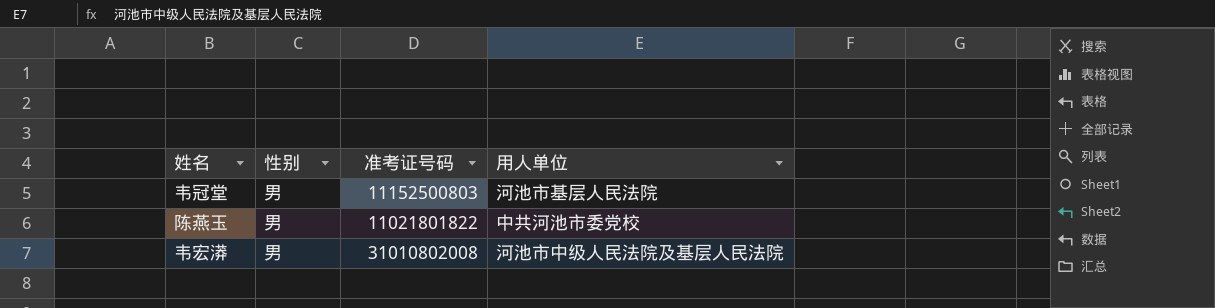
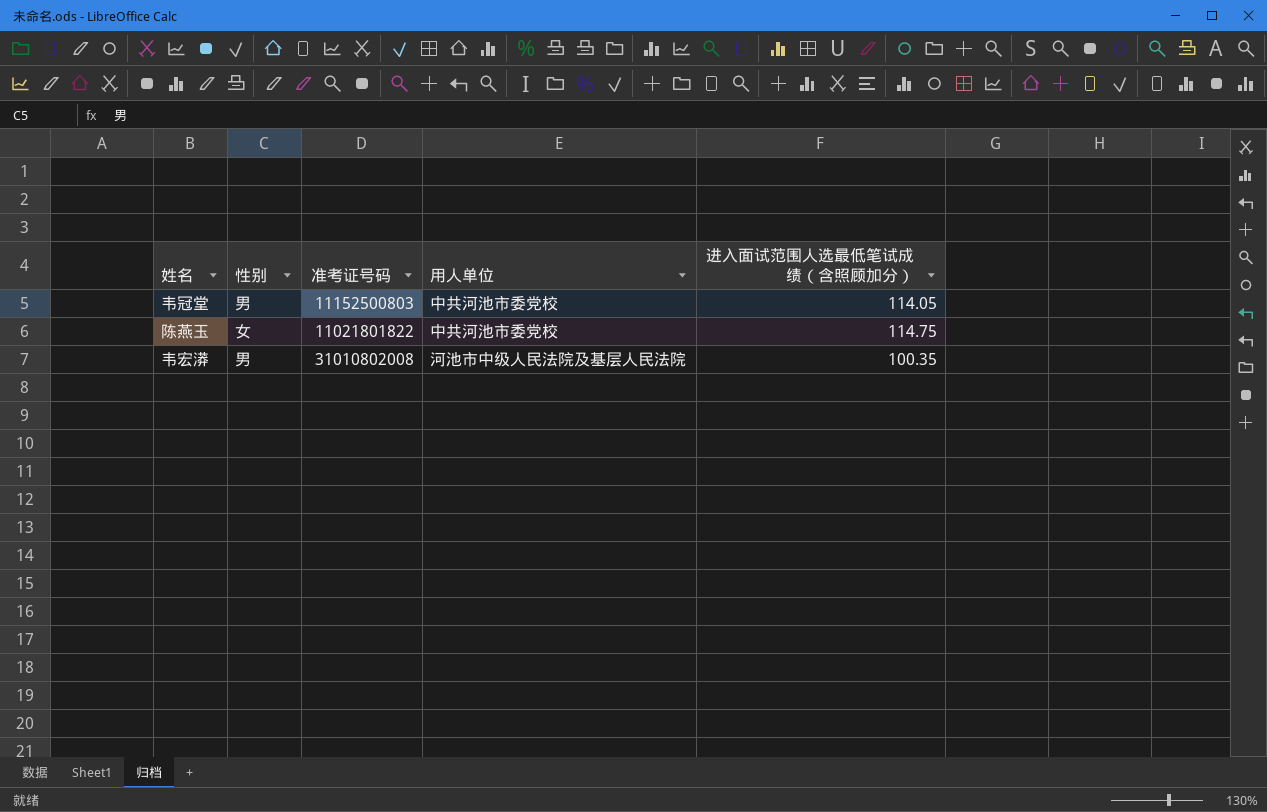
column 进入面试范围人选最低笔试成绩（含照顾加分） | position: none -> 5
韦冠堂 | 用人单位: 河池市基层人民法院 -> 中共河池市委党校
陈燕玉 | 性别: 男 -> 女

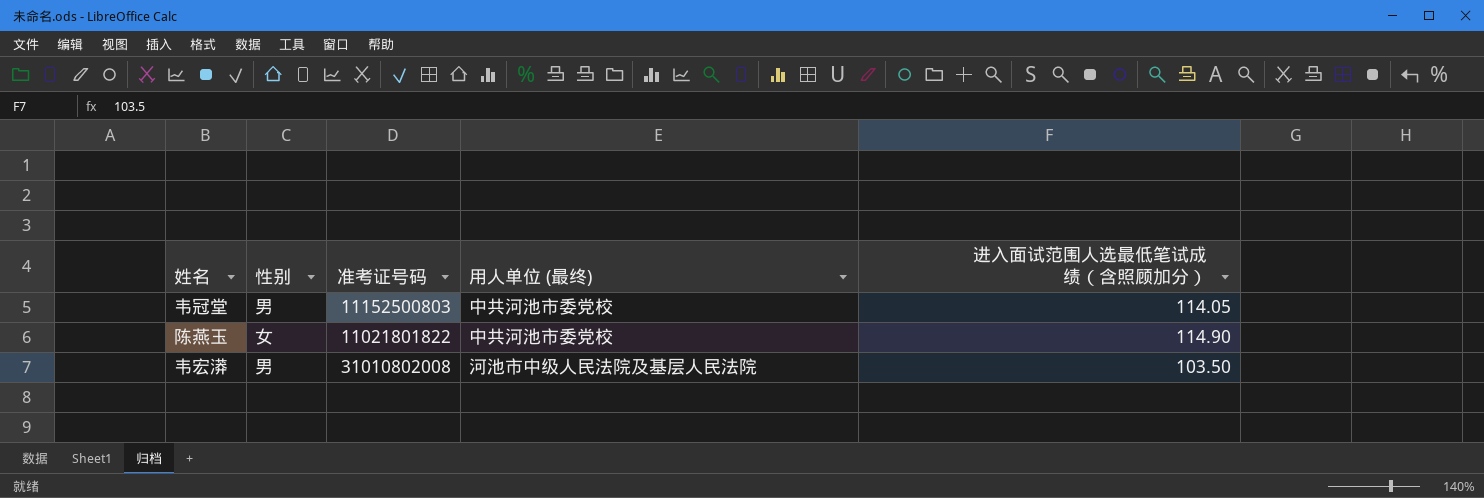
column name: 用人单位 -> 用人单位 (最终)
陈燕玉 | 进入面试范围人选最低笔试成绩（含照顾加分）: 114.75 -> 114.90
韦宏漭 | 进入面试范围人选最低笔试成绩（含照顾加分）: 100.35 -> 103.50

